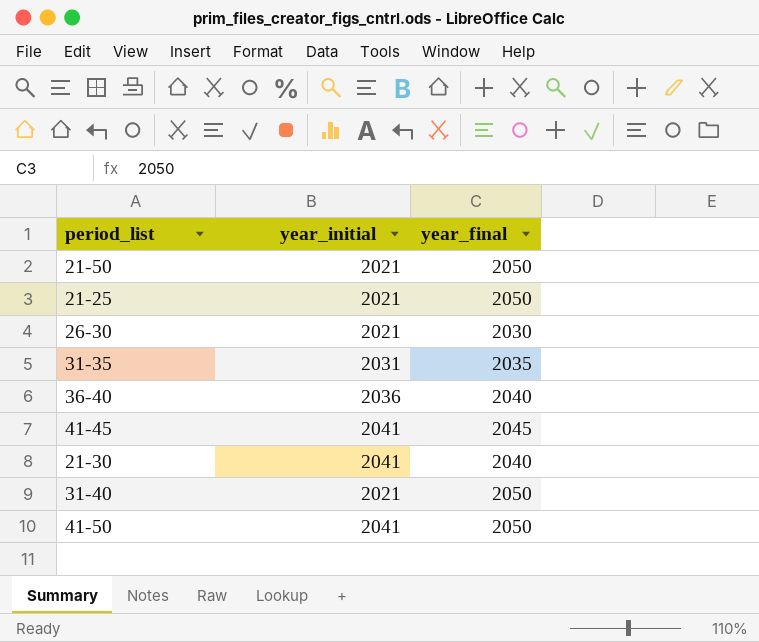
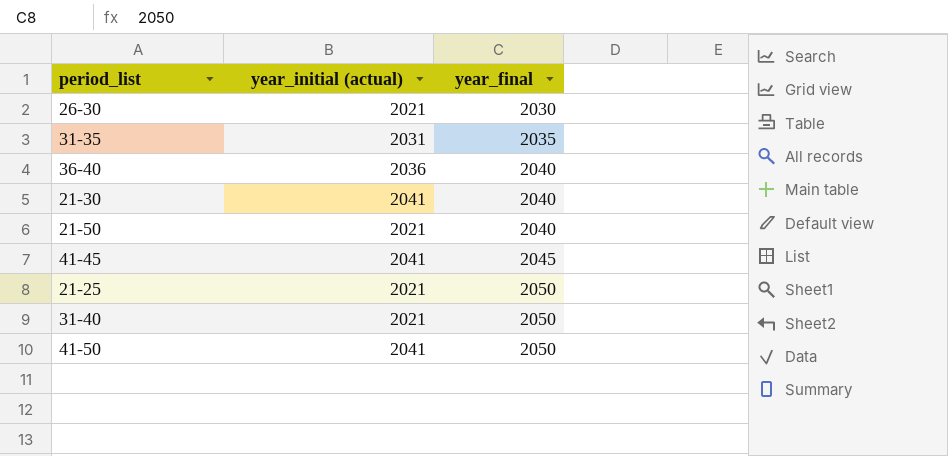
row order: none -> year_final ascending
column name: year_initial -> year_initial (actual)
21-50 | year_final: 2050 -> 2040

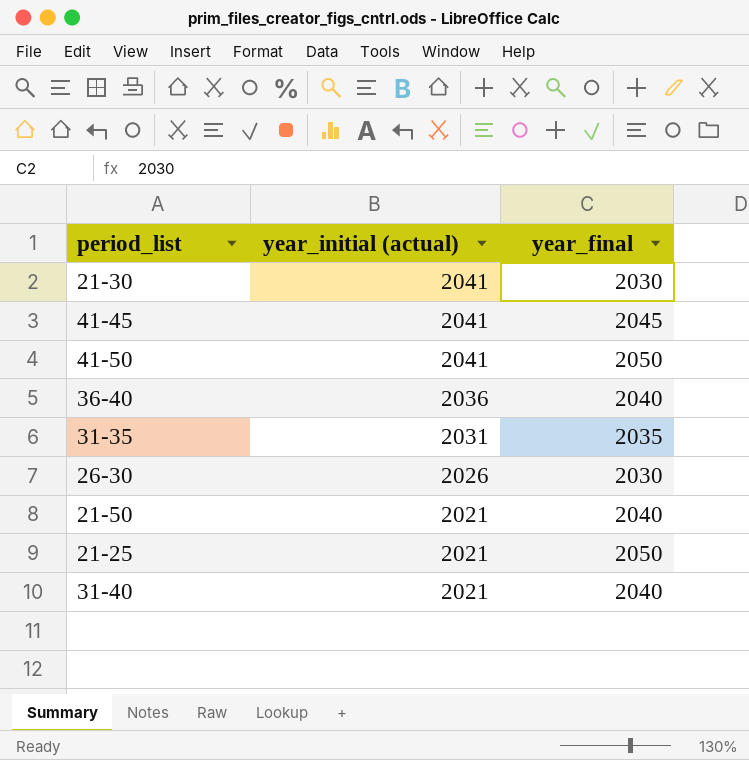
row order: year_final ascending -> year_initial (actual) descending
21-30 | year_final: 2040 -> 2030
26-30 | year_initial (actual): 2021 -> 2026
31-40 | year_final: 2050 -> 2040

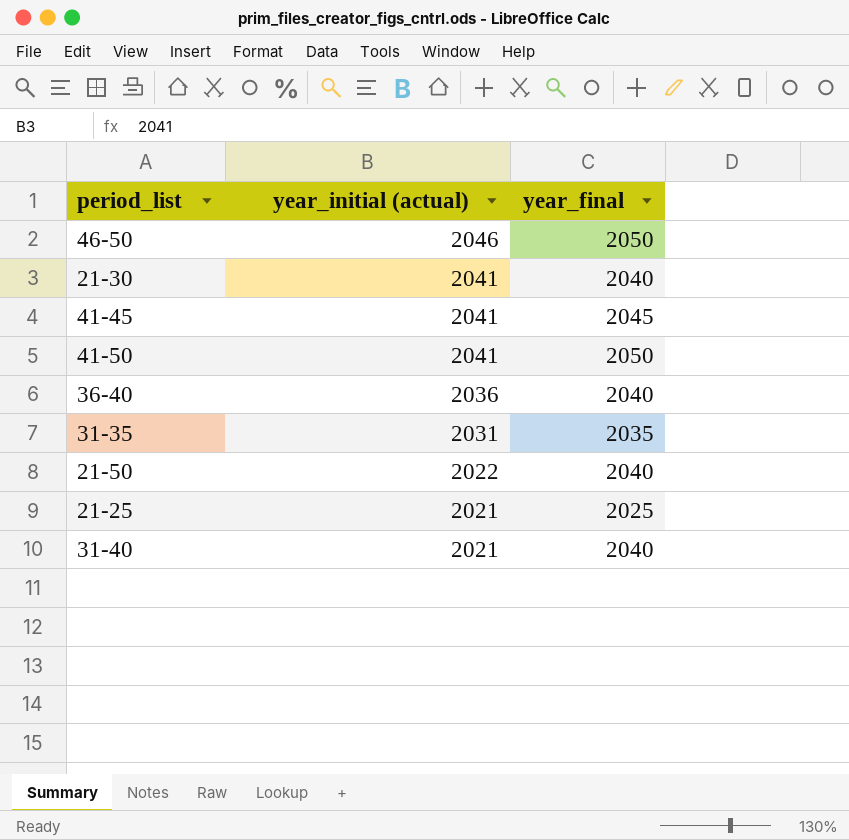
row 26-30: 2026 | 2030 -> none
row 46-50: none -> 2046 | 2050
21-30 | year_final: 2030 -> 2040
21-50 | year_initial (actual): 2021 -> 2022
21-25 | year_final: 2050 -> 2025

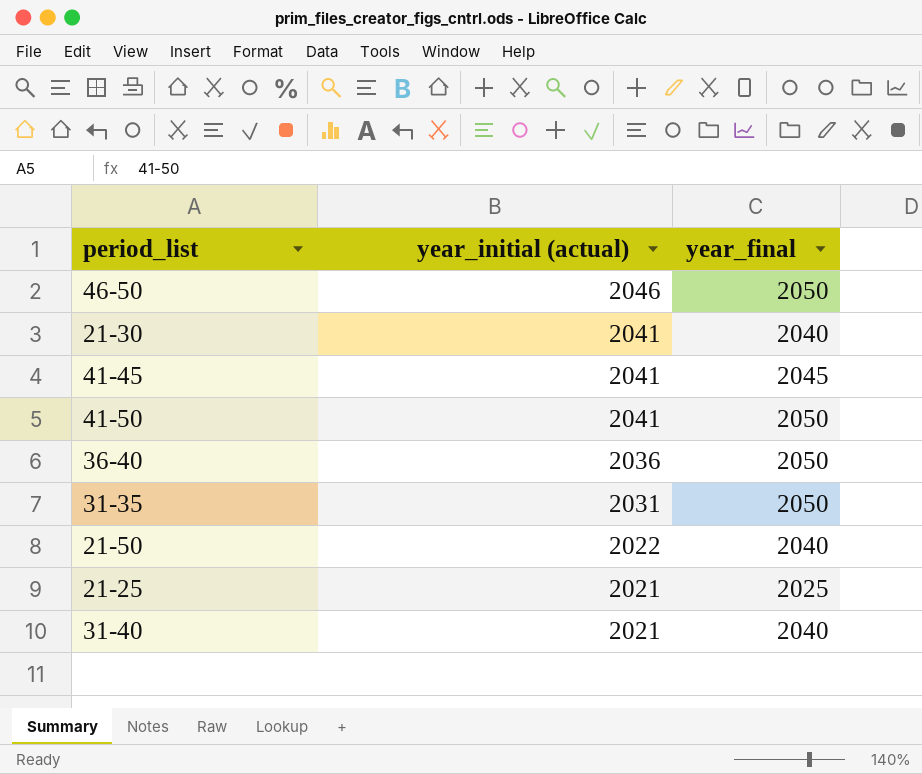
36-40 | year_final: 2040 -> 2050
31-35 | year_final: 2035 -> 2050

